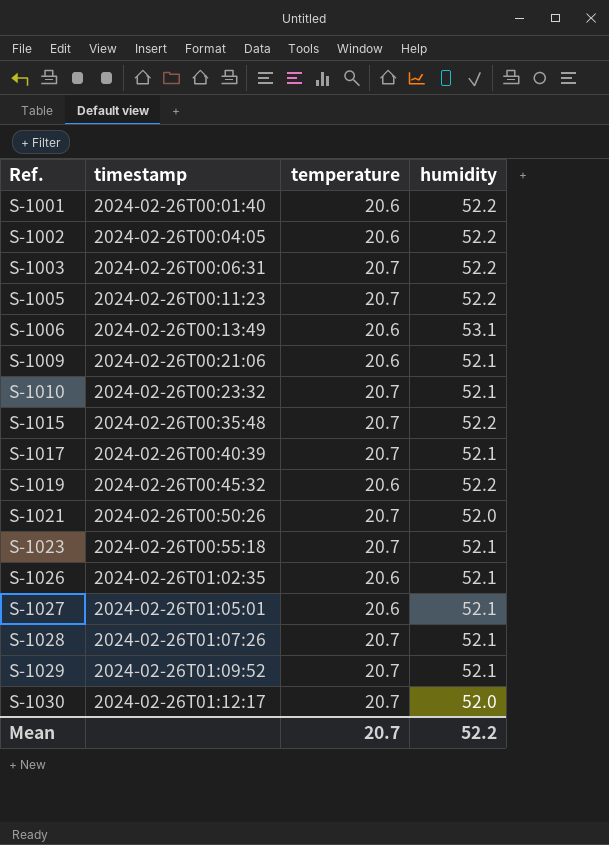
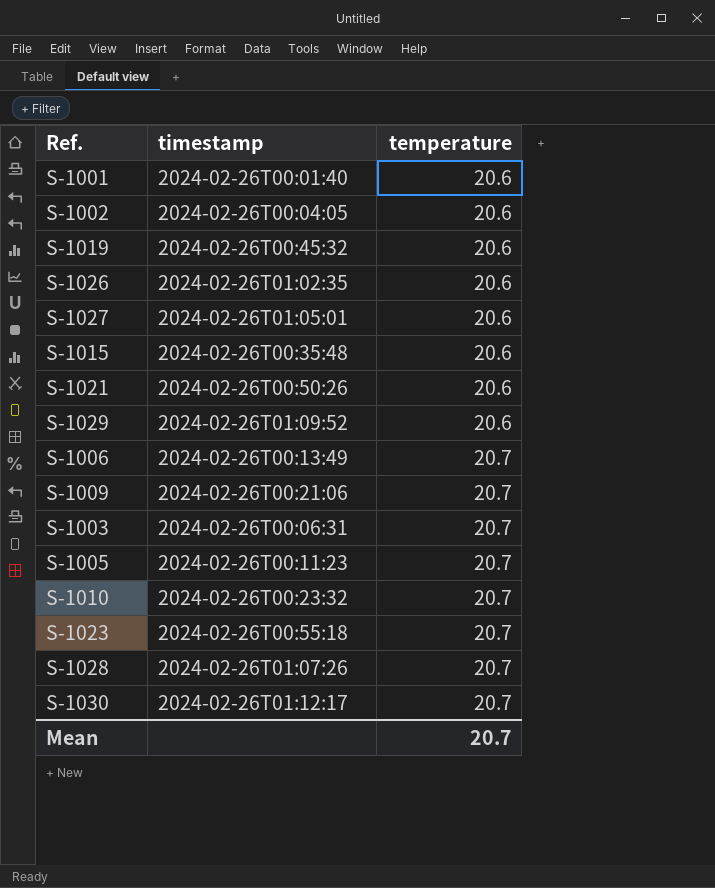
row order: Ref. ascending -> temperature ascending
column humidity | position: 4 -> none
row S-1017: 2024-02-26T00:40:39 | 20.7 | 52.1 -> none
S-1015 | temperature: 20.7 -> 20.6
S-1021 | temperature: 20.7 -> 20.6
S-1029 | temperature: 20.7 -> 20.6
S-1006 | temperature: 20.6 -> 20.7
S-1009 | temperature: 20.6 -> 20.7

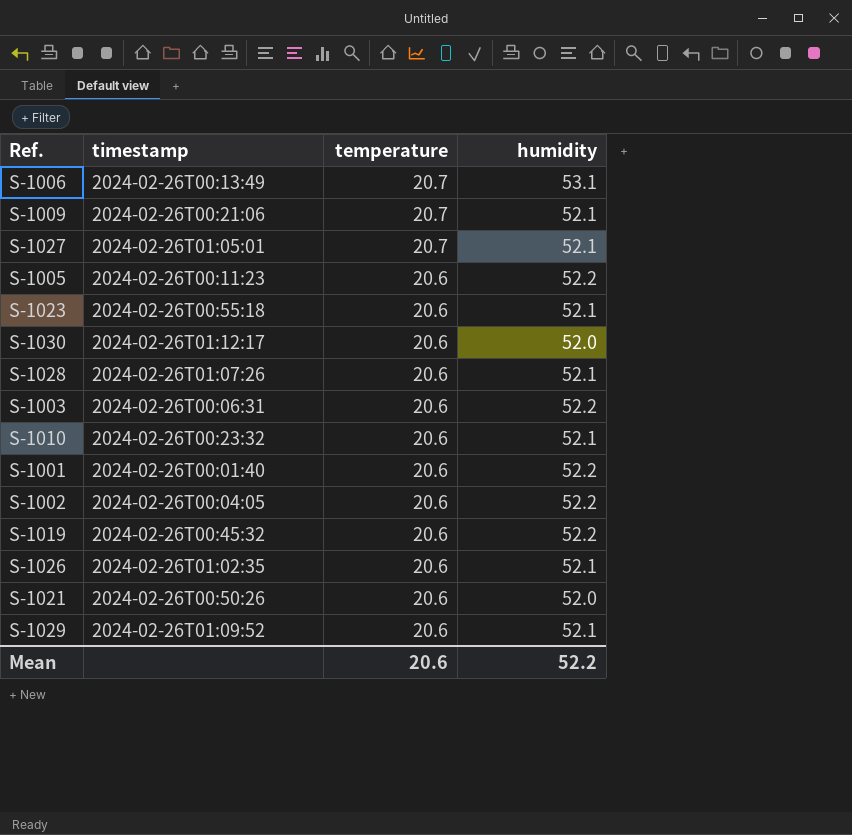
row order: temperature ascending -> temperature descending
column humidity | position: none -> 4
row S-1015: 2024-02-26T00:35:48 | 20.6 -> none
S-1027 | temperature: 20.6 -> 20.7
S-1005 | temperature: 20.7 -> 20.6
S-1023 | temperature: 20.7 -> 20.6
S-1030 | temperature: 20.7 -> 20.6
S-1028 | temperature: 20.7 -> 20.6
S-1003 | temperature: 20.7 -> 20.6
S-1010 | temperature: 20.7 -> 20.6
Mean | temperature: 20.7 -> 20.6

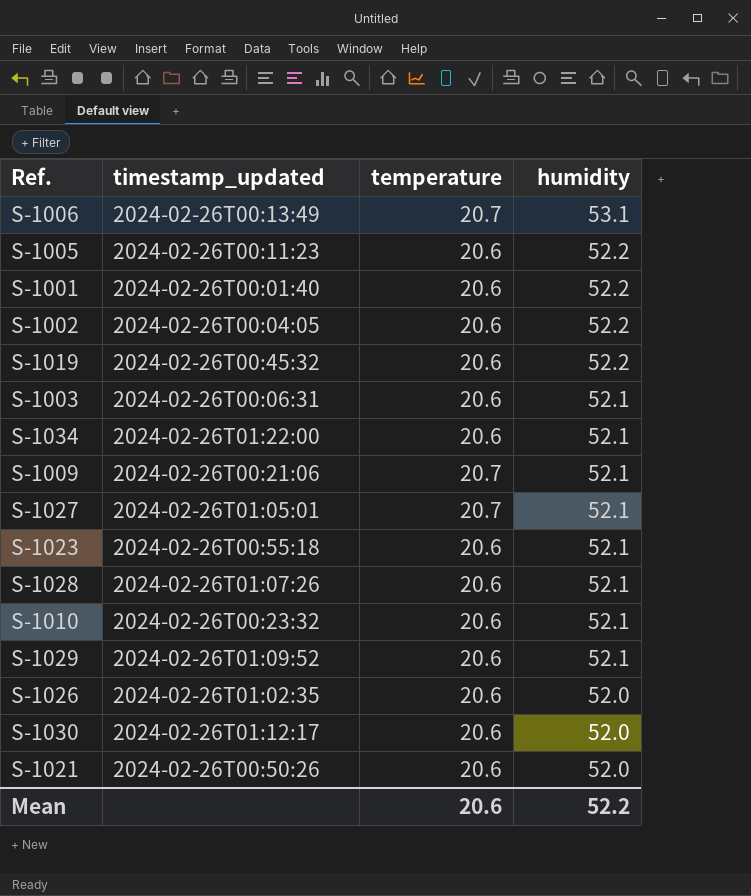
row order: temperature descending -> humidity descending
column name: timestamp -> timestamp_updated
S-1003 | humidity: 52.2 -> 52.1
row S-1034: none -> 2024-02-26T01:22:00 | 20.6 | 52.1
S-1026 | humidity: 52.1 -> 52.0

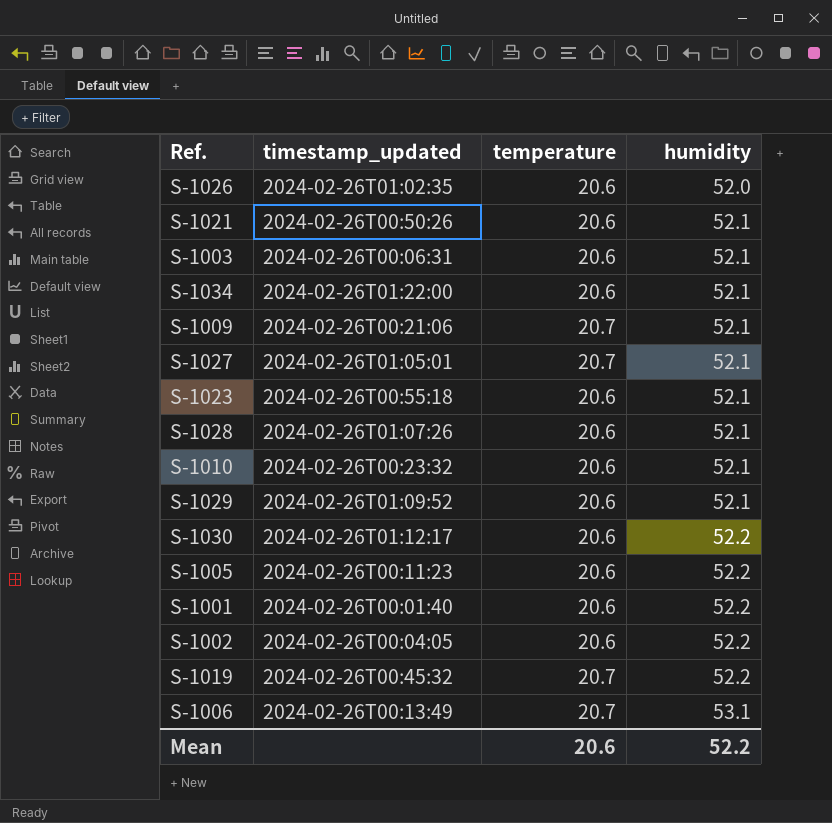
row order: humidity descending -> humidity ascending
S-1021 | humidity: 52.0 -> 52.1
S-1030 | humidity: 52.0 -> 52.2
S-1019 | temperature: 20.6 -> 20.7

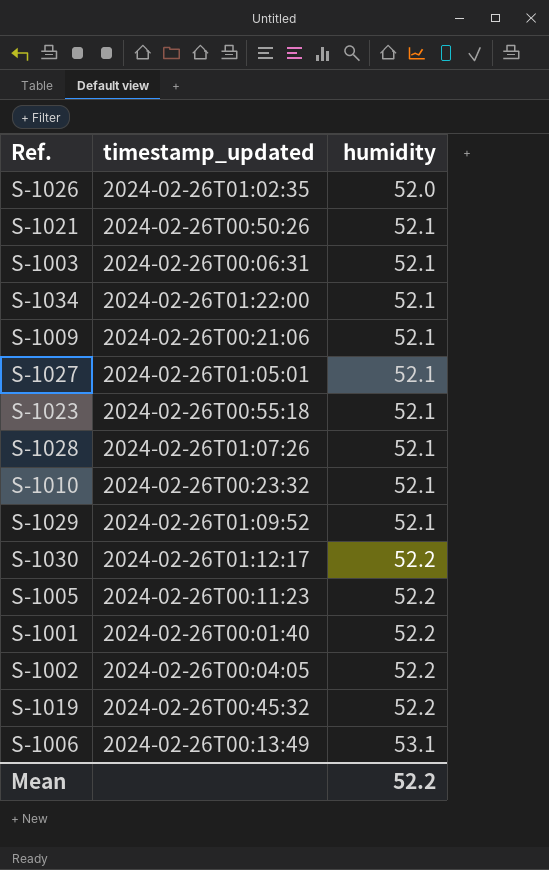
column temperature | position: 3 -> none

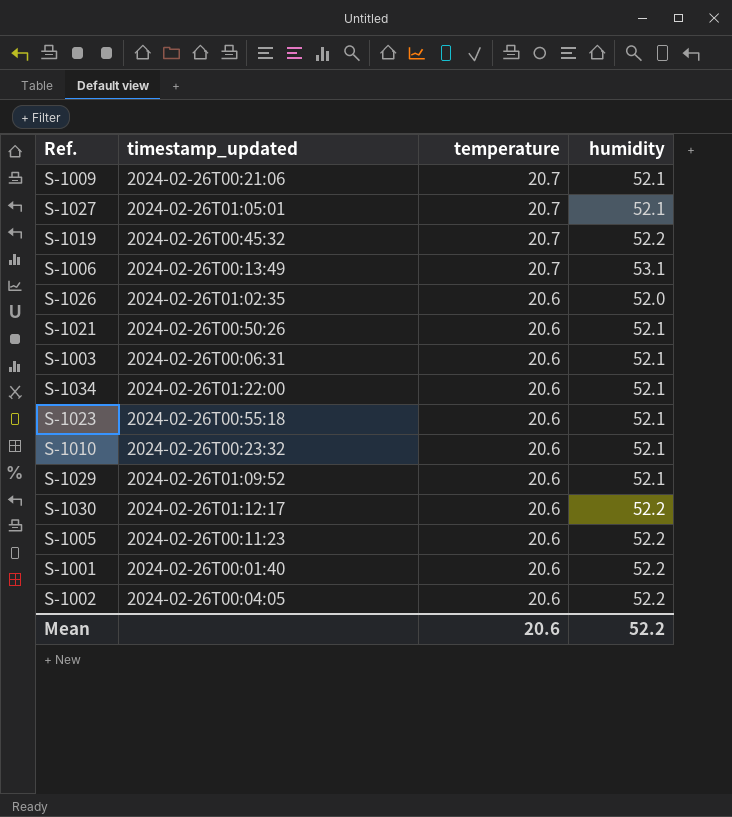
row order: humidity ascending -> temperature descending
column temperature | position: none -> 3
row S-1028: 2024-02-26T01:07:26 | 52.1 -> none

